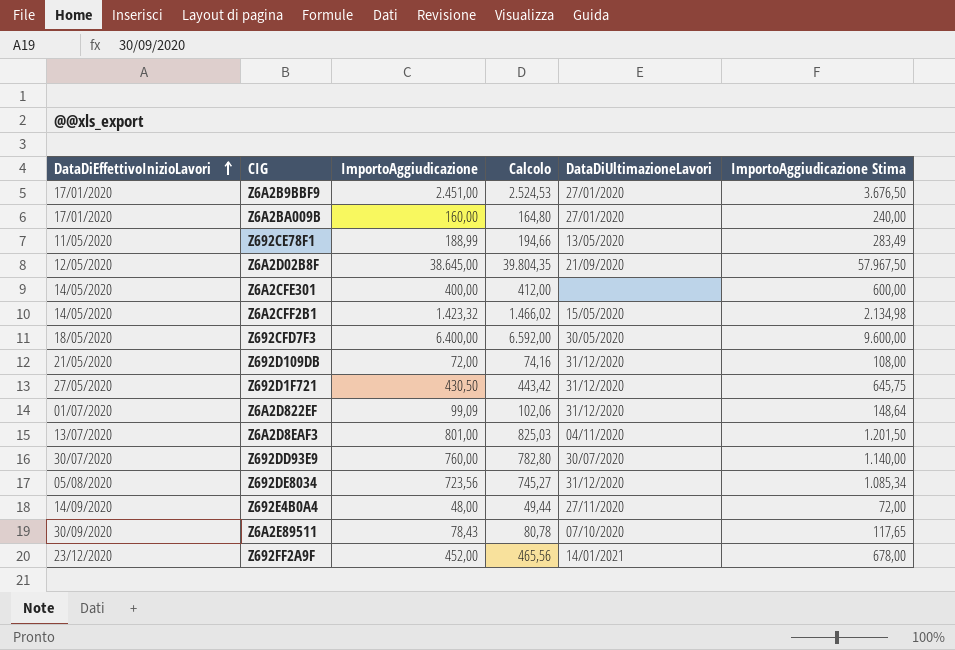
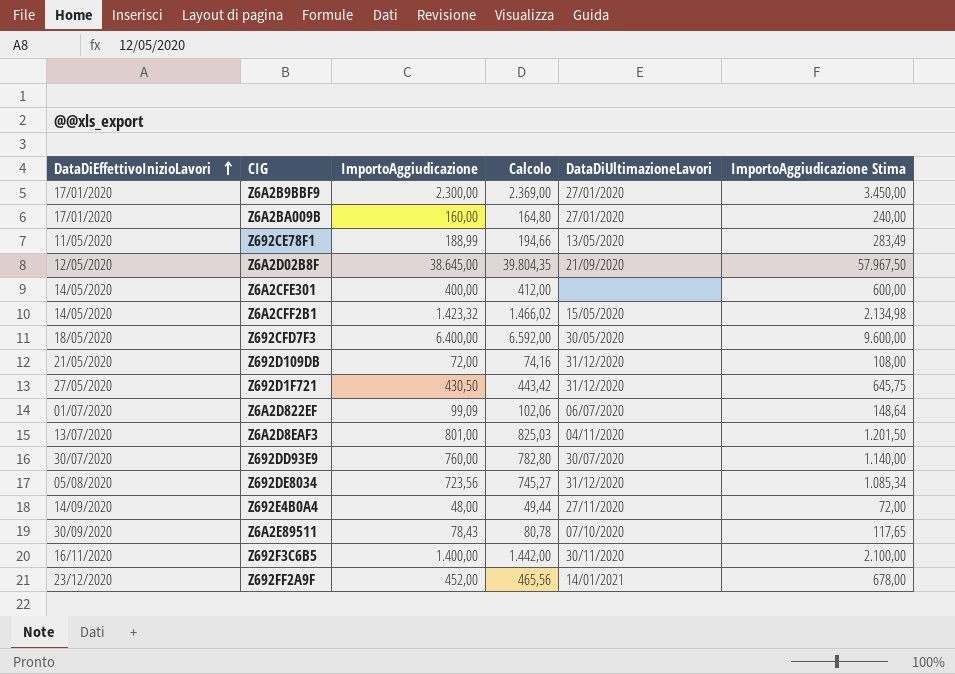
Z6A2B9BBF9 | ImportoAggiudicazione: 2.451,00 -> 2.300,00
Z6A2B9BBF9 | Calcolo: 2.524,53 -> 2.369,00
Z6A2B9BBF9 | ImportoAggiudicazione Stima: 3.676,50 -> 3.450,00
Z6A2D822EF | DataDiUltimazioneLavori: 31/12/2020 -> 06/07/2020
row Z692F3C6B5: none -> 16/11/2020 | 1.400,00 | 1.442,00 | 30/11/2020 | 2.100,00

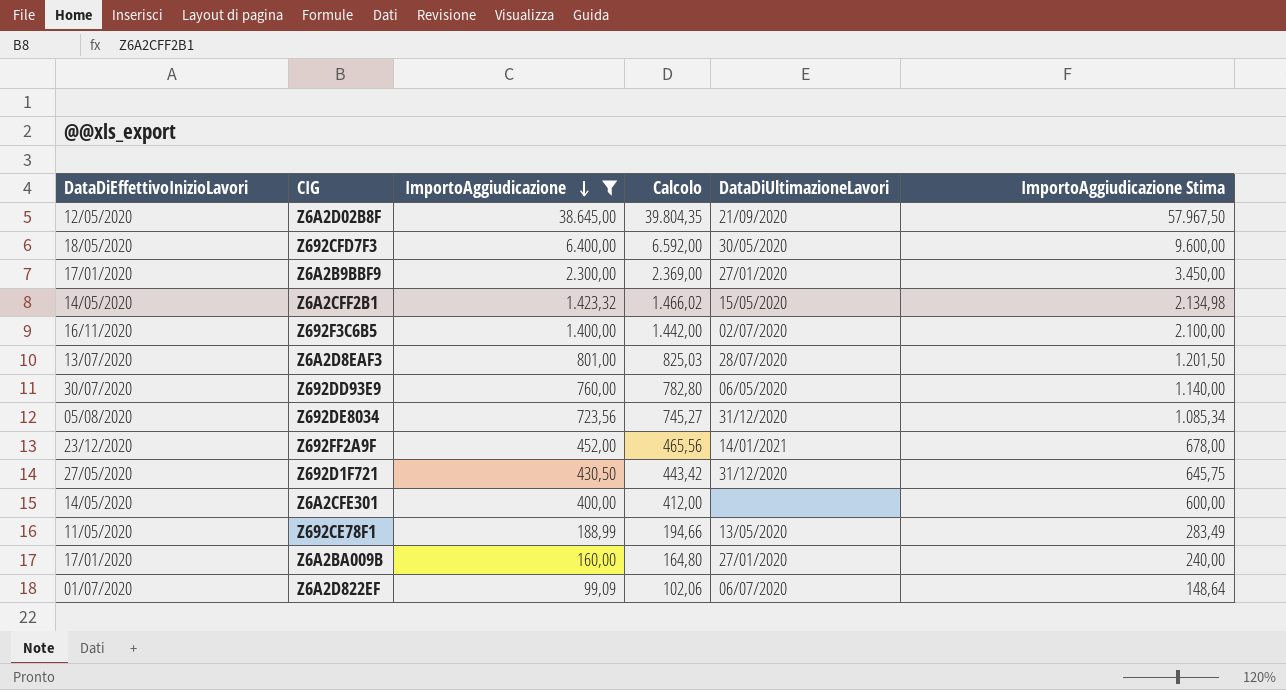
filter: none -> ImportoAggiudicazione >= 99,09
row order: DataDiEffettivoInizioLavori ascending -> ImportoAggiudicazione descending
Z692F3C6B5 | DataDiUltimazioneLavori: 30/11/2020 -> 02/07/2020
Z6A2D8EAF3 | DataDiUltimazioneLavori: 04/11/2020 -> 28/07/2020
Z692DD93E9 | DataDiUltimazioneLavori: 30/07/2020 -> 06/05/2020

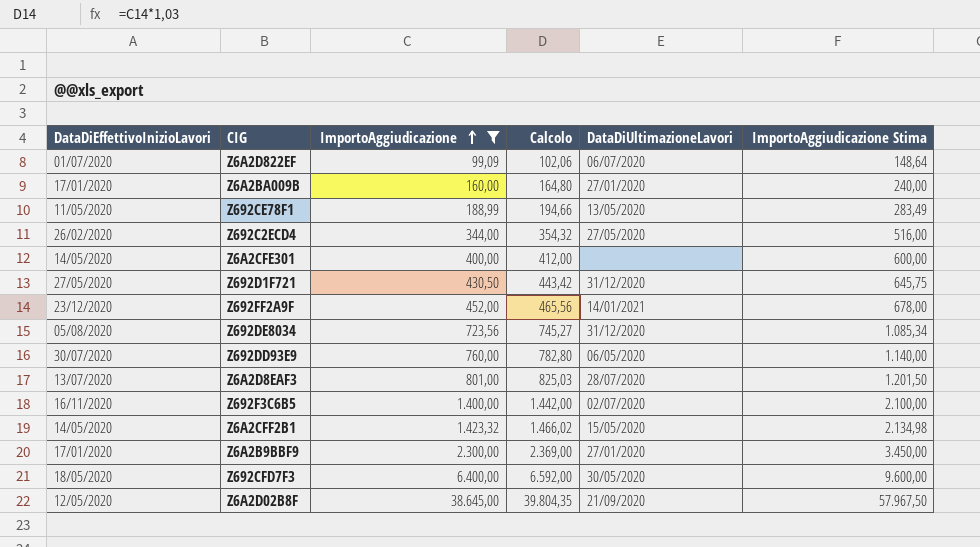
row order: ImportoAggiudicazione descending -> ImportoAggiudicazione ascending
row Z692C2ECD4: none -> 26/02/2020 | 344,00 | 354,32 | 27/05/2020 | 516,00

